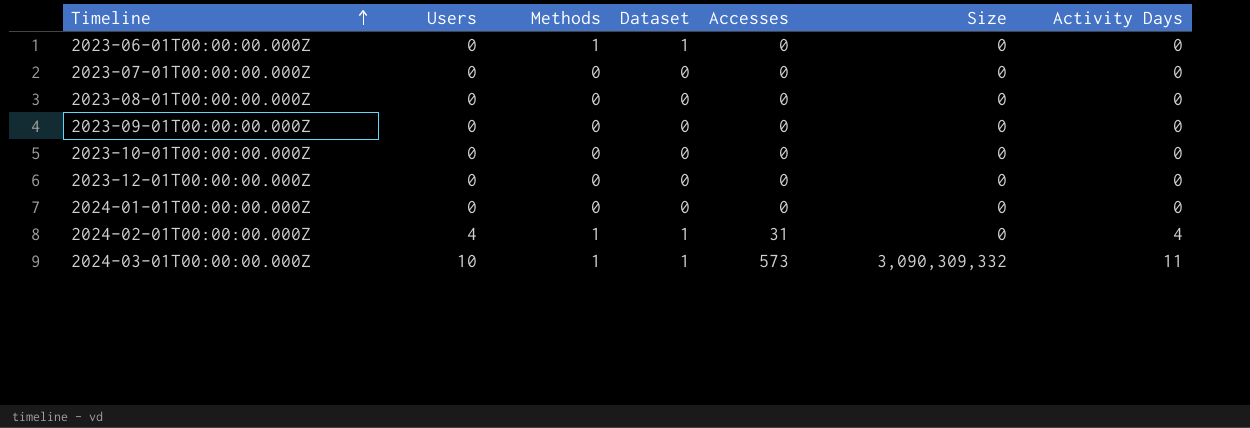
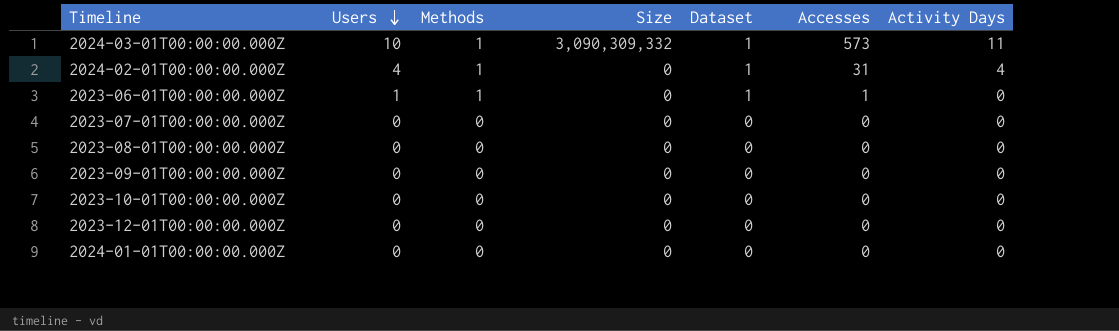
row order: Timeline ascending -> Users descending
column Size | position: 6 -> 4
2023-06-01T00:00:00.000Z | Users: 0 -> 1
2023-06-01T00:00:00.000Z | Accesses: 0 -> 1

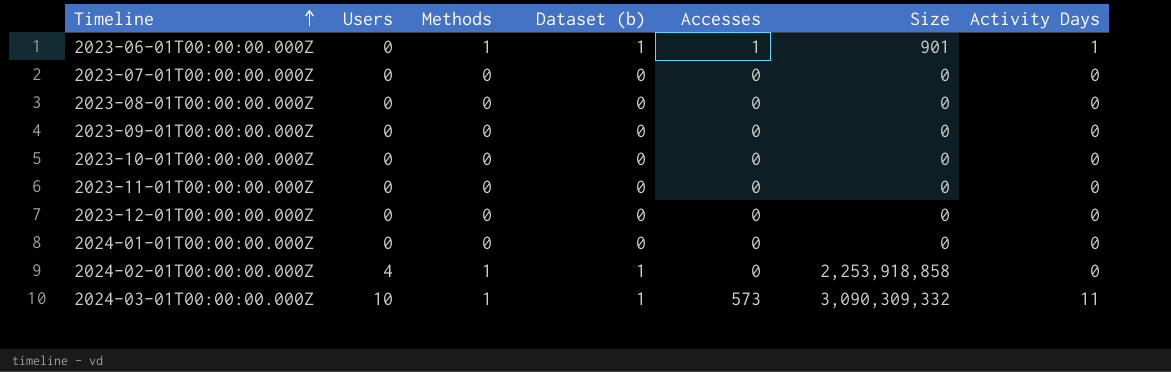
row order: Users descending -> Timeline ascending
column name: Dataset -> Dataset (b)
column Size | position: 4 -> 6
2023-06-01T00:00:00.000Z | Users: 1 -> 0
2023-06-01T00:00:00.000Z | Size: 0 -> 901
2023-06-01T00:00:00.000Z | Activity Days: 0 -> 1
row 2023-11-01T00:00:00.000Z: none -> 0 | 0 | 0 | 0 | 0 | 0
2024-02-01T00:00:00.000Z | Accesses: 31 -> 0
2024-02-01T00:00:00.000Z | Size: 0 -> 2,253,918,858
2024-02-01T00:00:00.000Z | Activity Days: 4 -> 0

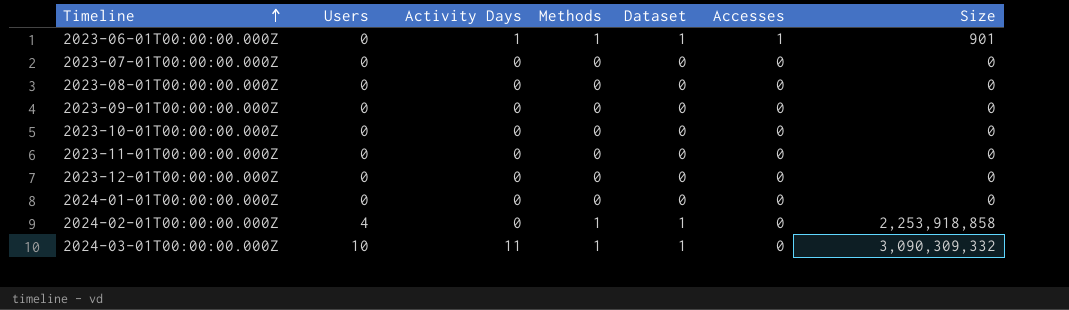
column Activity Days | position: 7 -> 3
column name: Dataset (b) -> Dataset
2024-03-01T00:00:00.000Z | Accesses: 573 -> 0

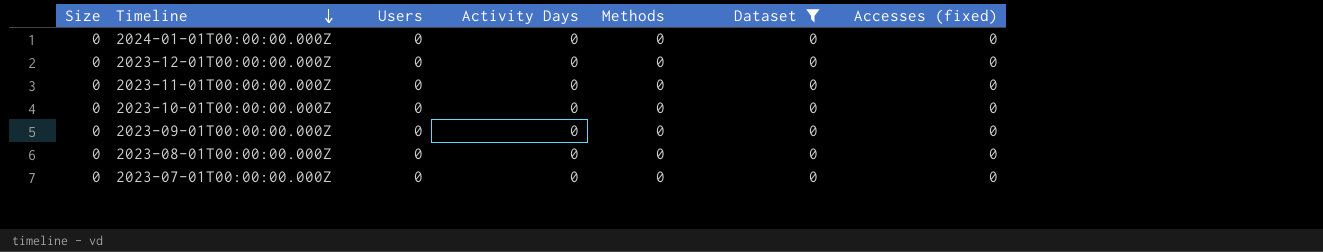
filter: none -> Dataset = 0
row order: Timeline ascending -> Timeline descending
column Size | position: 7 -> 1
column name: Accesses -> Accesses (fixed)

